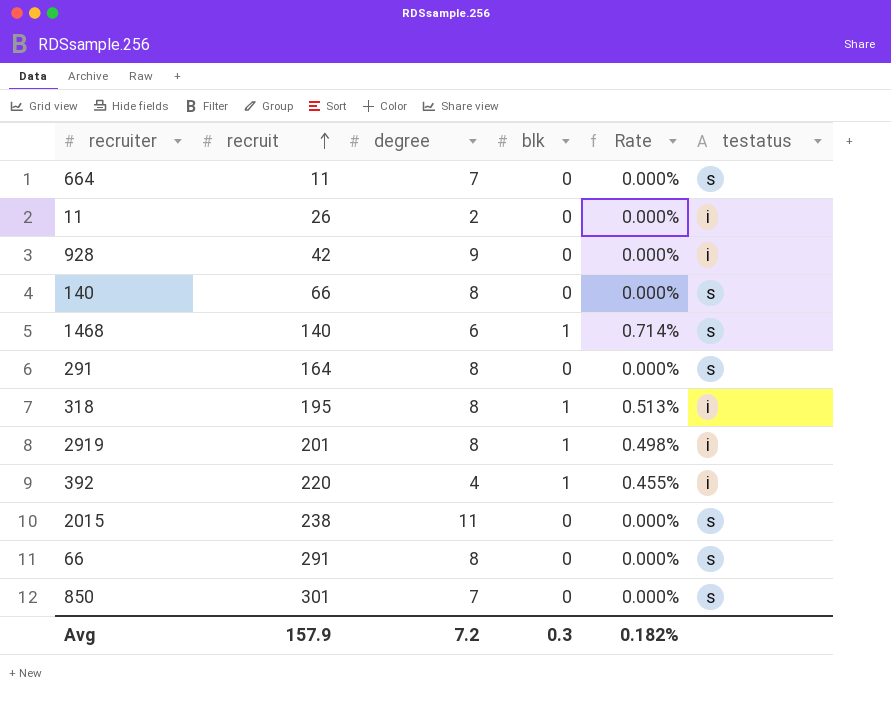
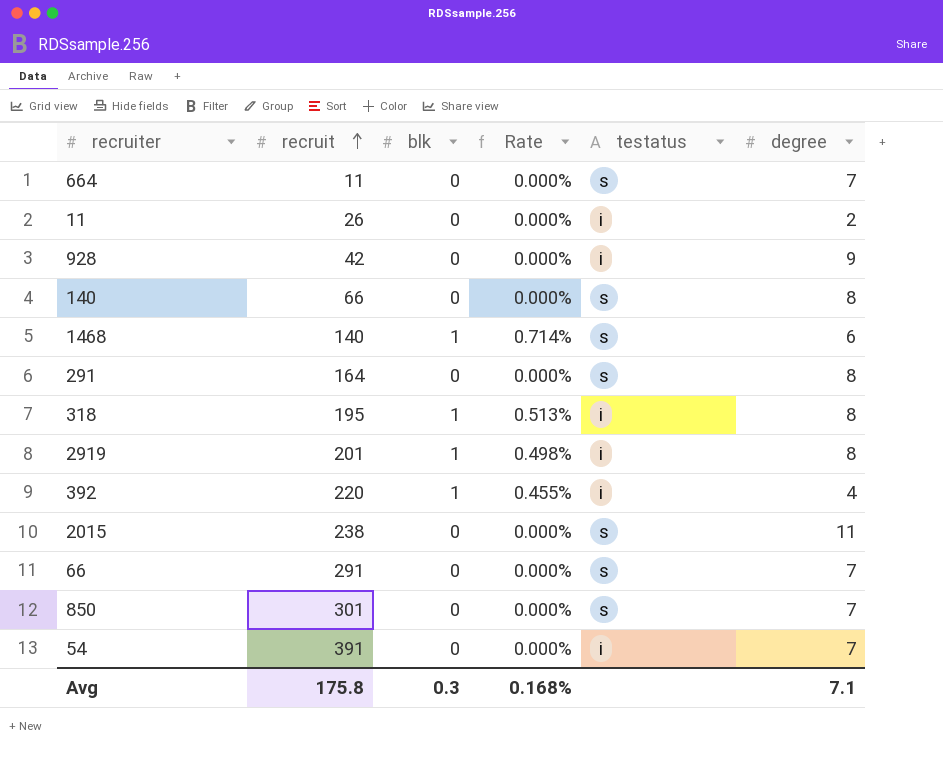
column degree | position: 3 -> 6
66 | degree: 8 -> 7
row 54: none -> 391 | 0 | 0.000% | i | 7
Avg | recruit: 157.9 -> 175.8
Avg | Rate: 0.182% -> 0.168%
Avg | degree: 7.2 -> 7.1

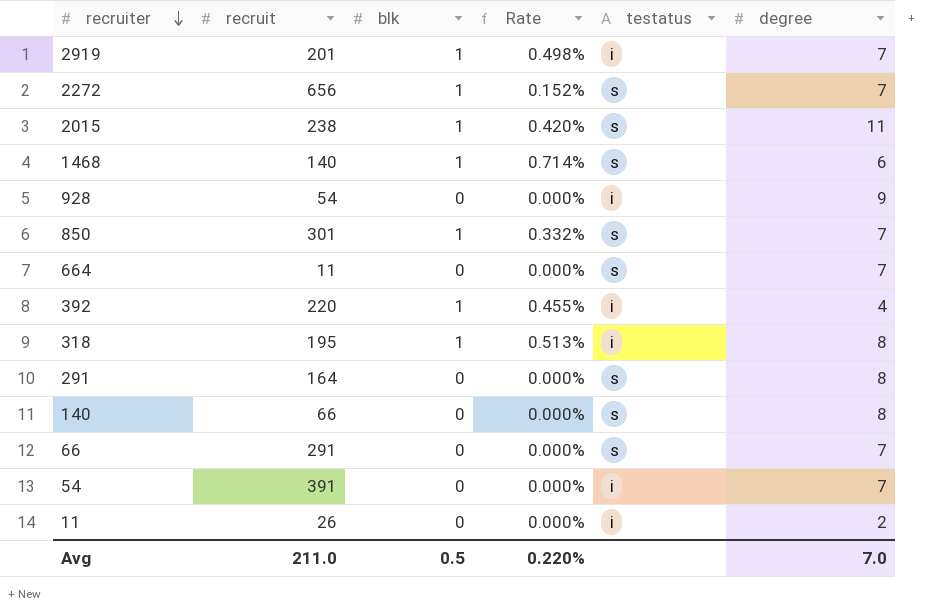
row order: recruit ascending -> recruiter descending
2919 | degree: 8 -> 7
row 2272: none -> 656 | 1 | 0.152% | s | 7
2015 | blk: 0 -> 1
2015 | Rate: 0.000% -> 0.420%
928 | recruit: 42 -> 54
850 | blk: 0 -> 1
850 | Rate: 0.000% -> 0.332%
Avg | recruit: 175.8 -> 211.0
Avg | blk: 0.3 -> 0.5
Avg | Rate: 0.168% -> 0.220%
Avg | degree: 7.1 -> 7.0

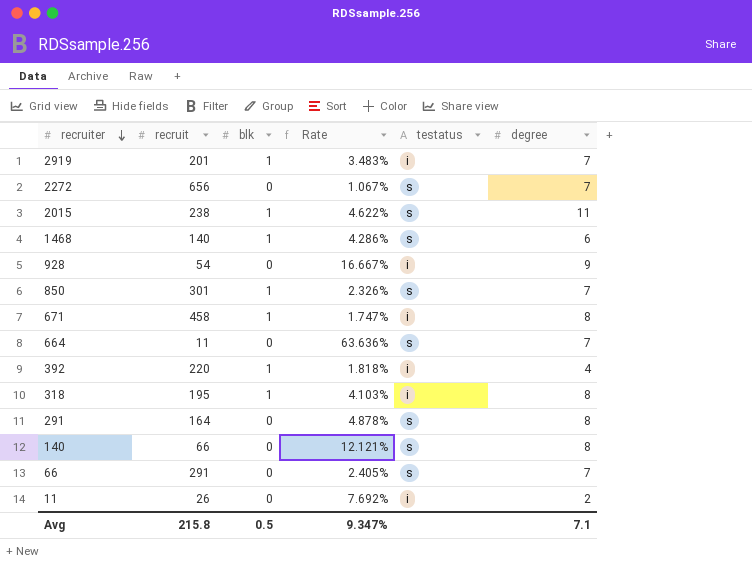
column Rate | formula: [blk] / [recruit] -> [degree] / [recruit]
row 54: 391 | 0 | 0.000% | i | 7 -> none
2272 | blk: 1 -> 0
row 671: none -> 458 | 1 | 1.747% | i | 8
Avg | recruit: 211.0 -> 215.8
Avg | Rate: 0.220% -> 9.347%
Avg | degree: 7.0 -> 7.1

